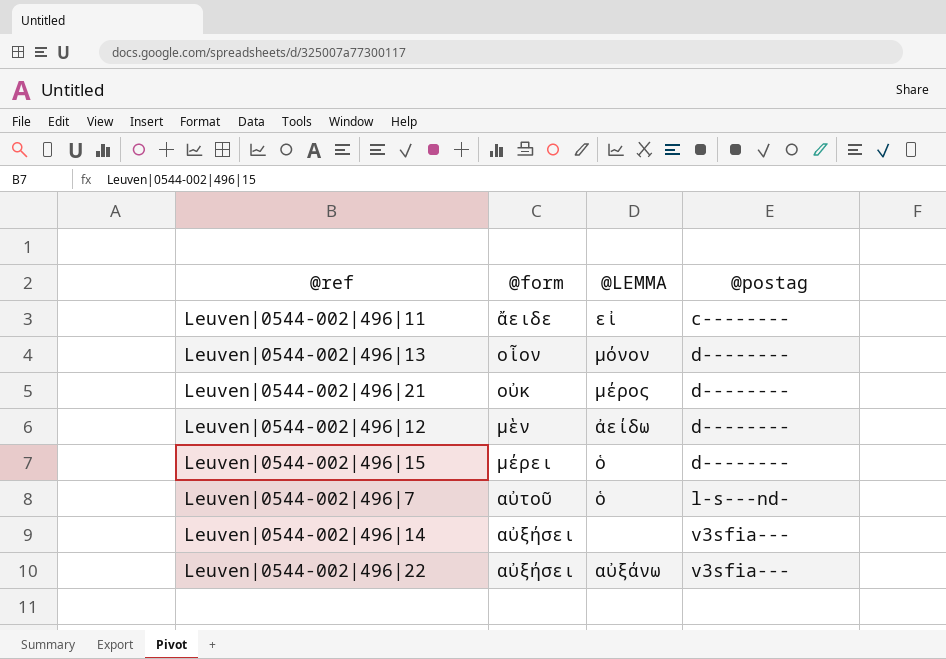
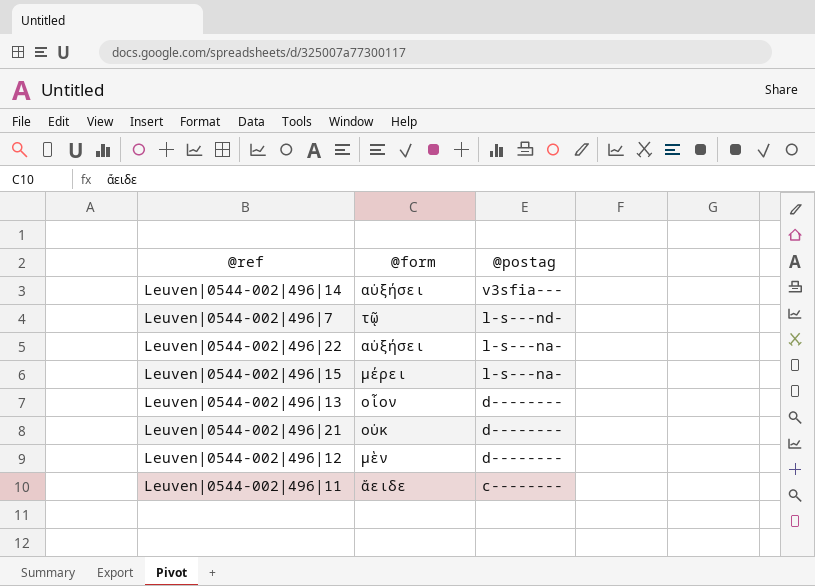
row order: @postag ascending -> @postag descending
column @LEMMA | position: 3 -> none
Leuven|0544-002|496|7 | @form: αὐτοῦ -> τῷ
Leuven|0544-002|496|22 | @postag: v3sfia--- -> l-s---na-
Leuven|0544-002|496|15 | @postag: d-------- -> l-s---na-

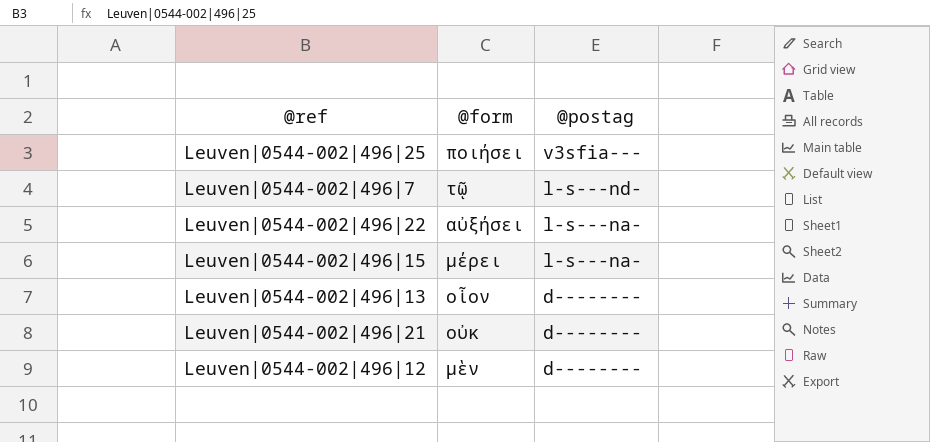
row Leuven|0544-002|496|14: αὐξήσει | v3sfia--- -> none
row Leuven|0544-002|496|11: ἄειδε | c-------- -> none
row Leuven|0544-002|496|25: none -> ποιήσει | v3sfia---

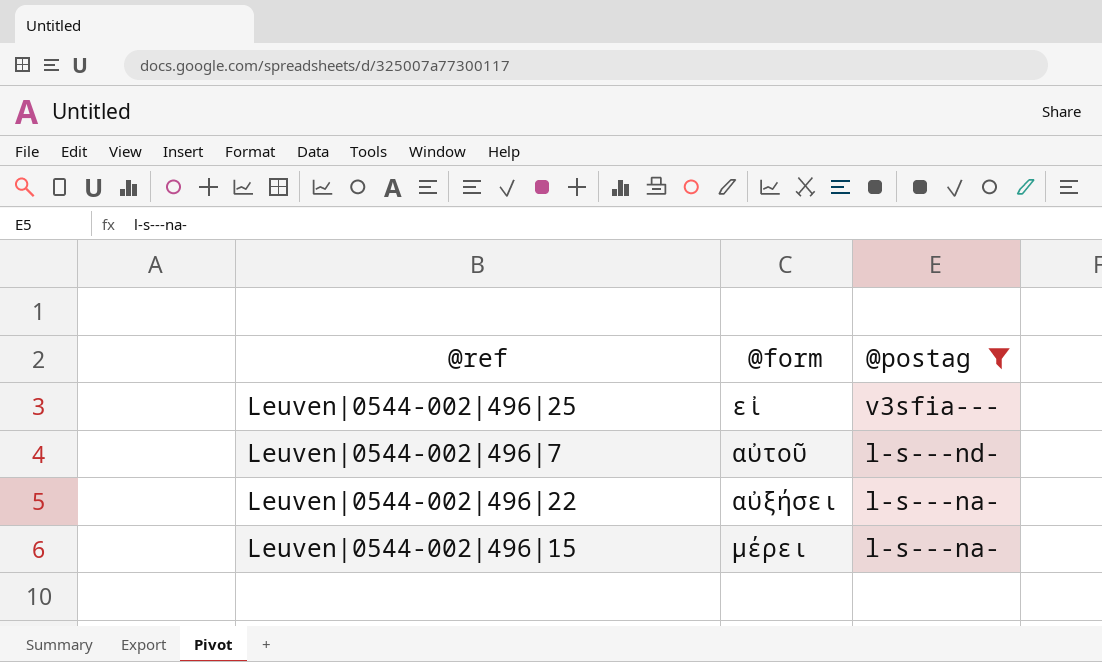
filter: none -> @postag != d--------
Leuven|0544-002|496|25 | @form: ποιήσει -> εἰ
Leuven|0544-002|496|7 | @form: τῷ -> αὐτοῦ

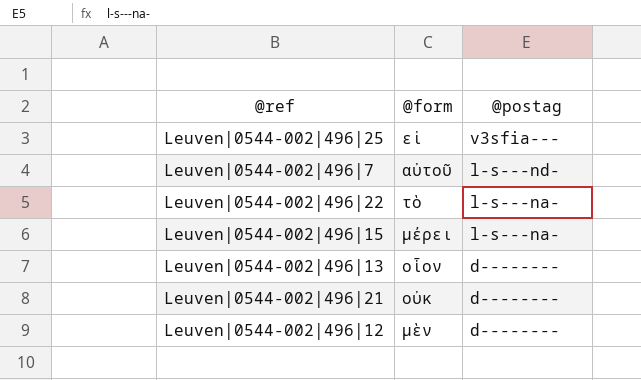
filter: @postag != d-------- -> none
Leuven|0544-002|496|22 | @form: αὐξήσει -> τὸ

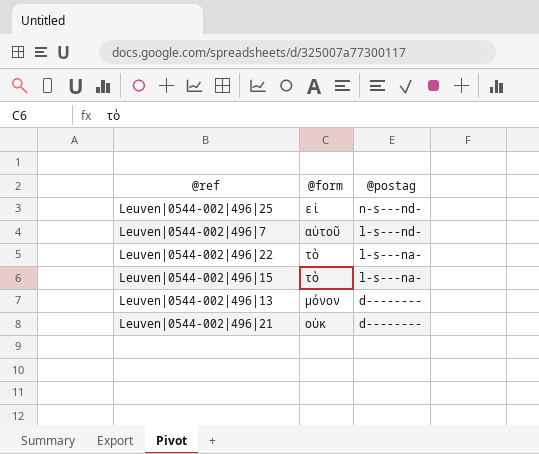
row Leuven|0544-002|496|12: μὲν | d-------- -> none
Leuven|0544-002|496|25 | @postag: v3sfia--- -> n-s---nd-
Leuven|0544-002|496|15 | @form: μέρει -> τὸ
Leuven|0544-002|496|13 | @form: οἷον -> μόνον

